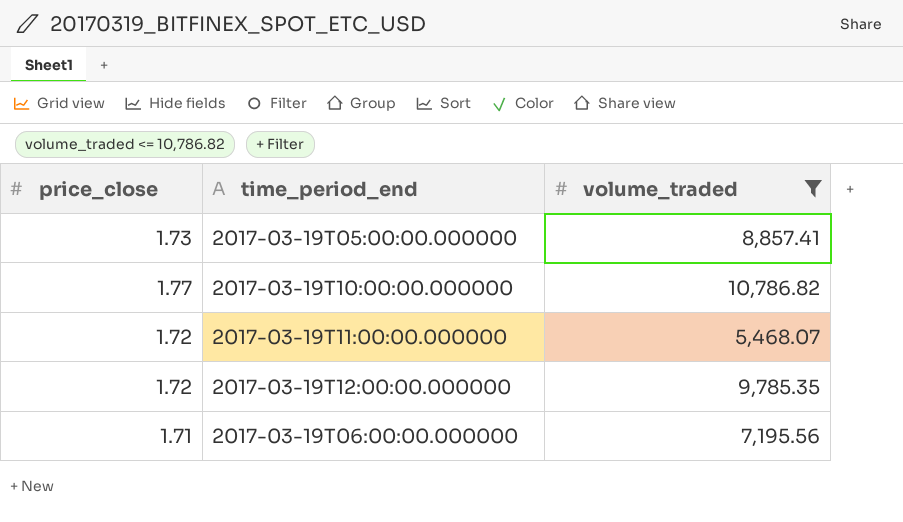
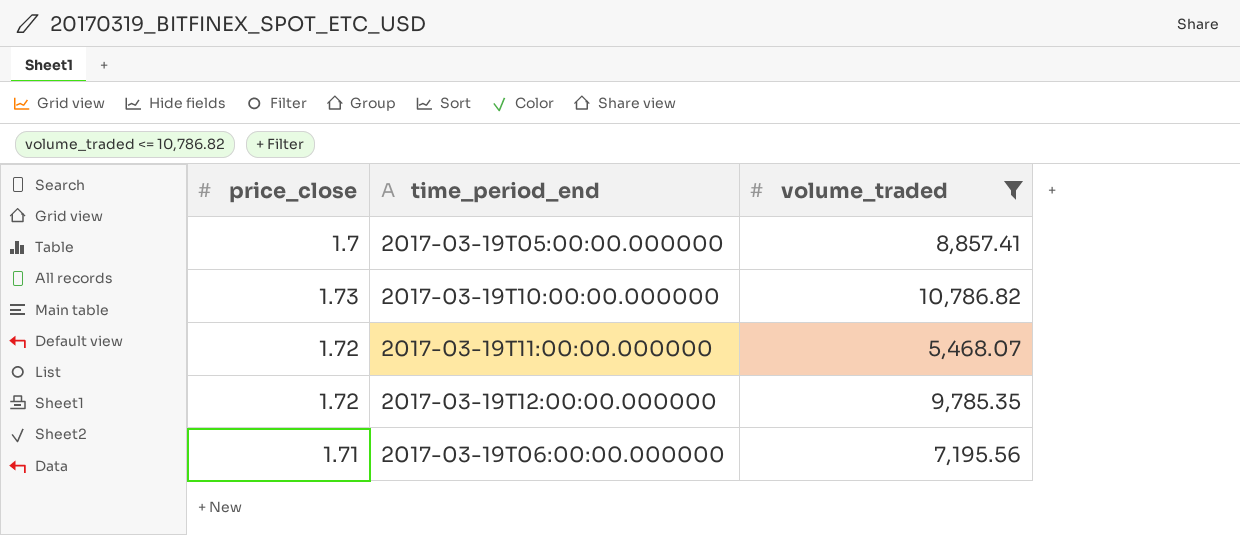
2017-03-19T05:00:00.000000 | price_close: 1.73 -> 1.7
2017-03-19T10:00:00.000000 | price_close: 1.77 -> 1.73

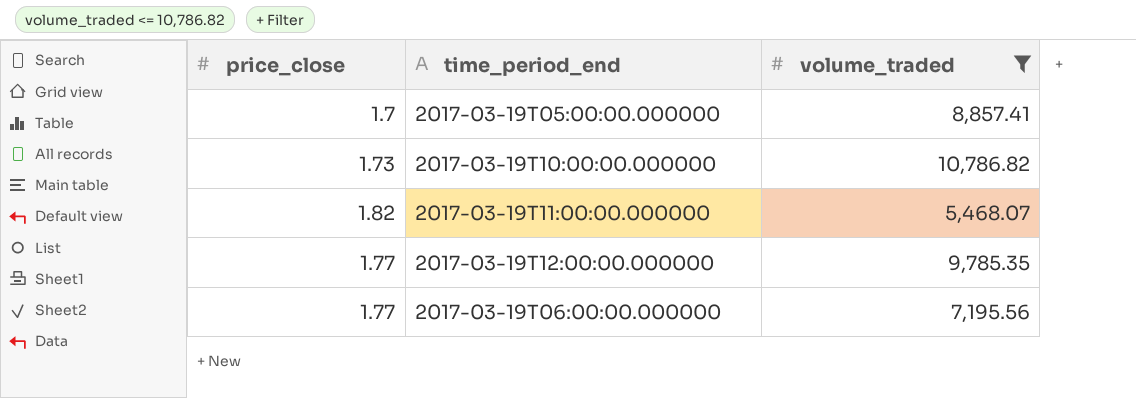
2017-03-19T11:00:00.000000 | price_close: 1.72 -> 1.82
2017-03-19T12:00:00.000000 | price_close: 1.72 -> 1.77
2017-03-19T06:00:00.000000 | price_close: 1.71 -> 1.77

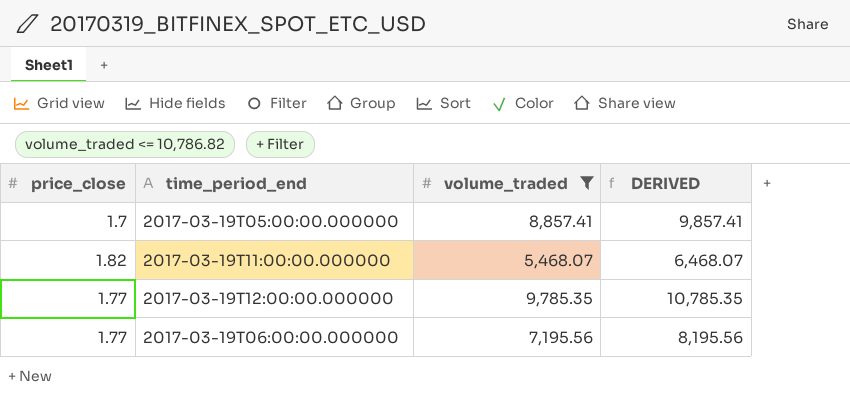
column DERIVED | formula: none -> [volume_traded] + 1000
row 2017-03-19T10:00:00.000000: 1.73 | 10,786.82 -> none

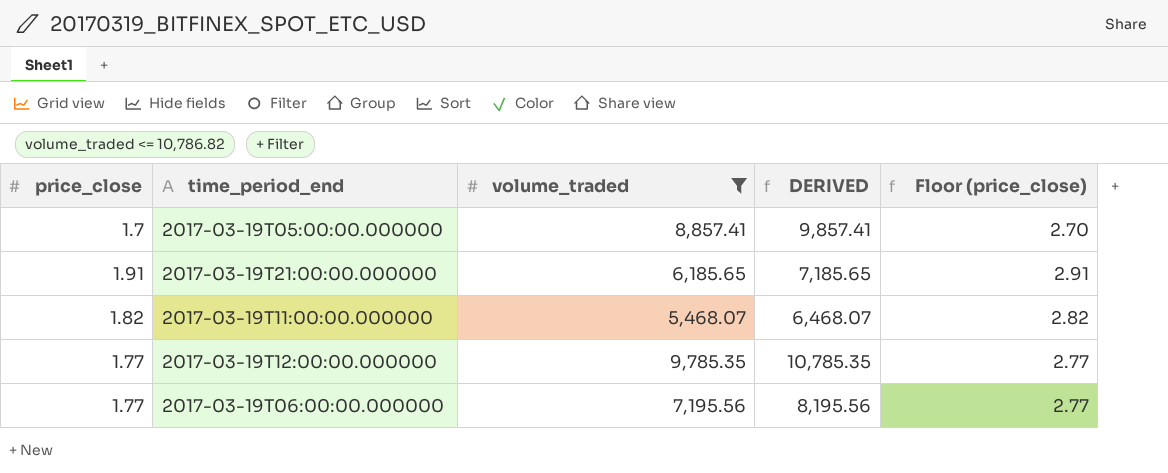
column Floor (price_close) | formula: none -> [price_close] + 1
row 2017-03-19T21:00:00.000000: none -> 1.91 | 6,185.65 | 7,185.65 | 2.91

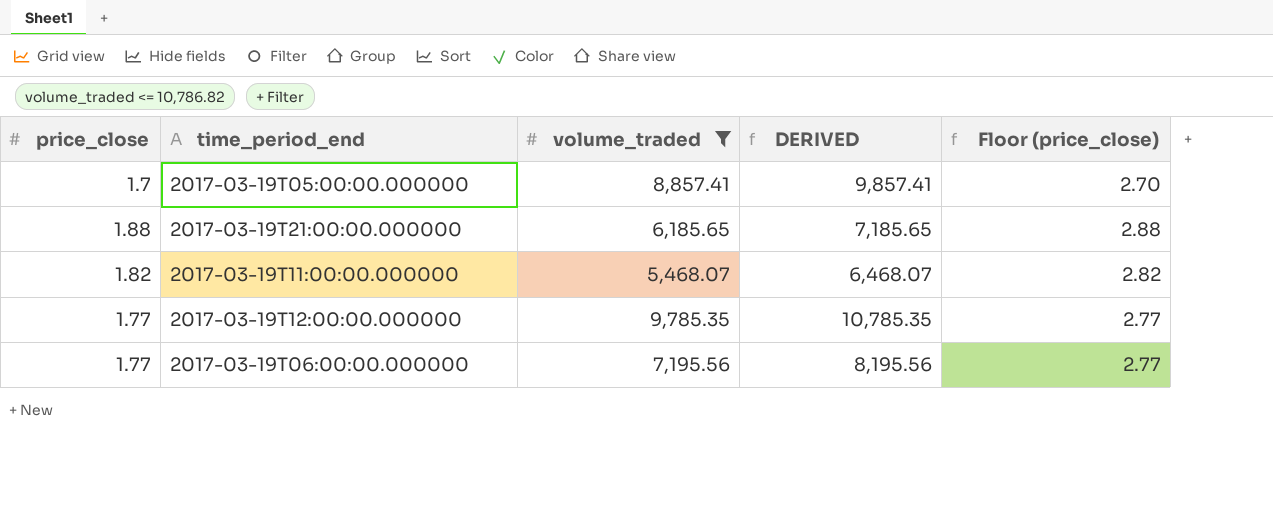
2017-03-19T21:00:00.000000 | price_close: 1.91 -> 1.88
2017-03-19T21:00:00.000000 | Floor (price_close): 2.91 -> 2.88

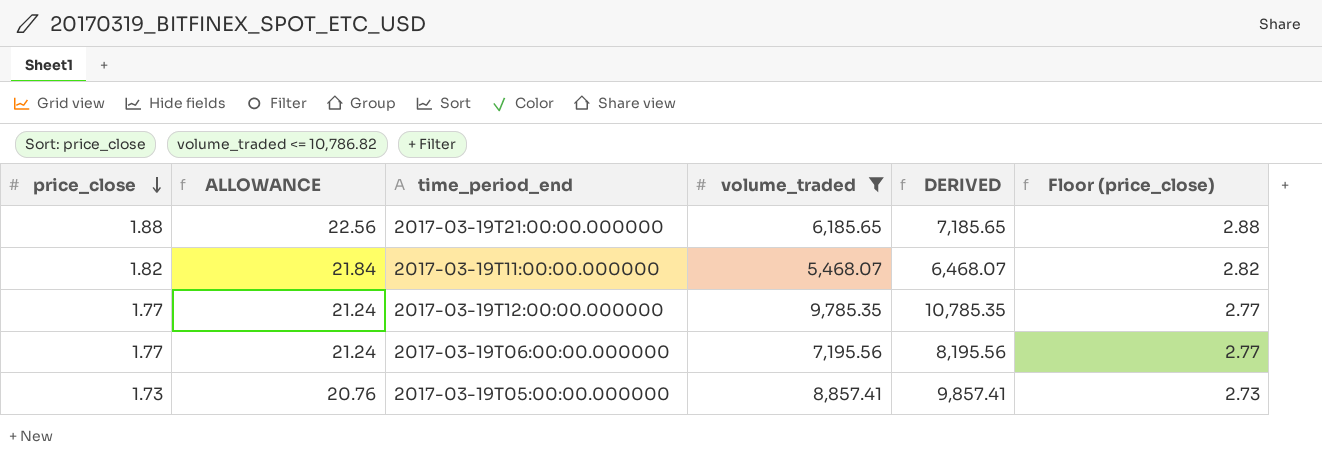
row order: none -> price_close descending
column ALLOWANCE | formula: none -> [price_close] * 12
2017-03-19T05:00:00.000000 | price_close: 1.7 -> 1.73
2017-03-19T05:00:00.000000 | Floor (price_close): 2.70 -> 2.73

